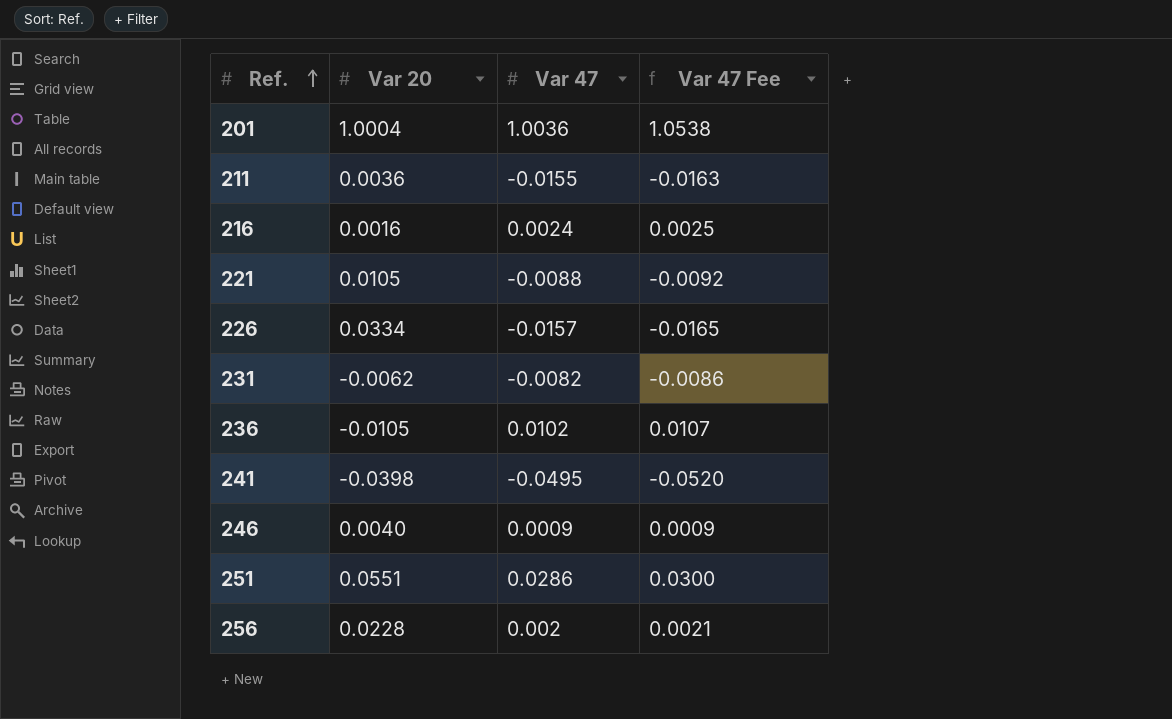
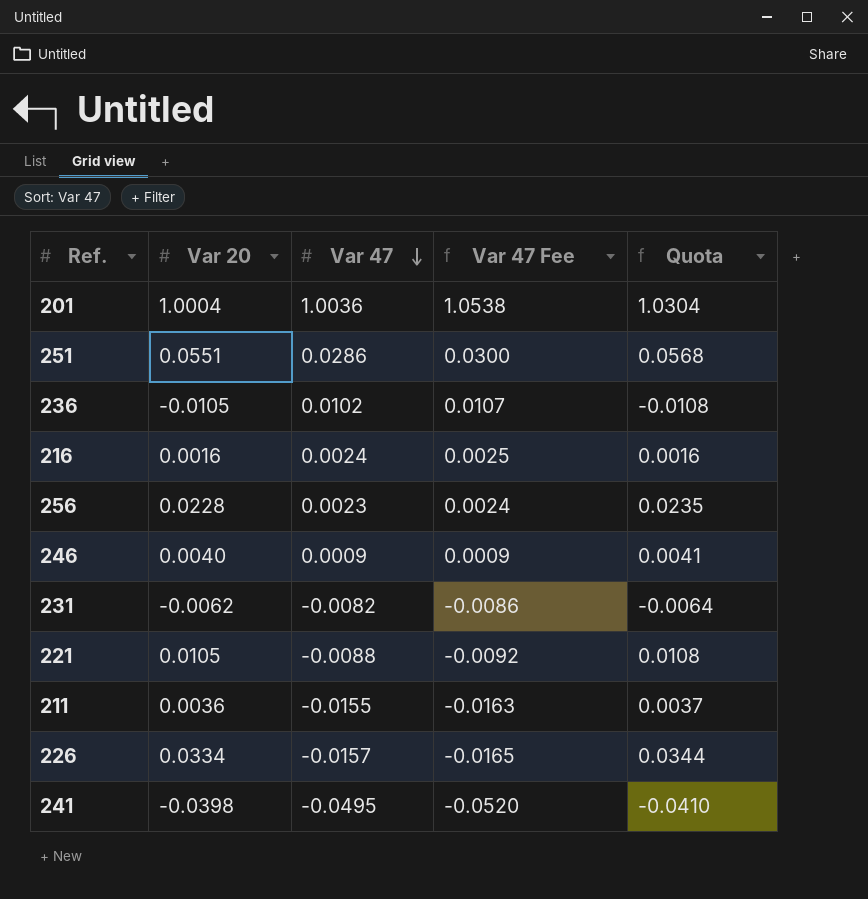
row order: Ref. ascending -> Var 47 descending
column Quota | formula: none -> [Var 20] * 1.03
256 | Var 47: 0.002 -> 0.0023
256 | Var 47 Fee: 0.0021 -> 0.0024

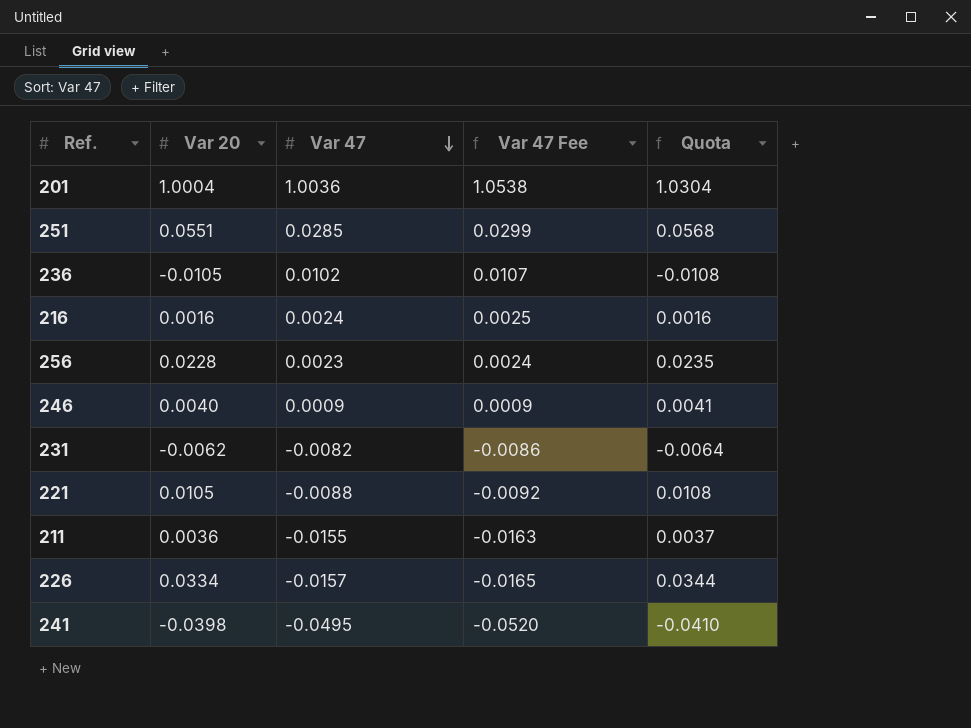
251 | Var 47: 0.0286 -> 0.0285
251 | Var 47 Fee: 0.0300 -> 0.0299

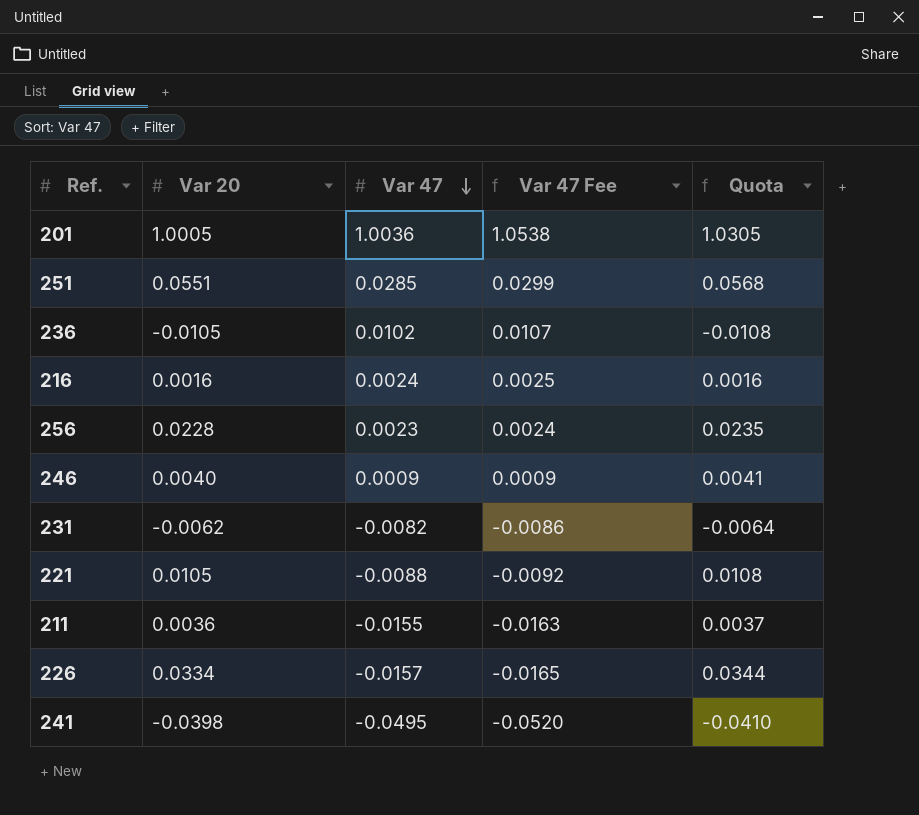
201 | Var 20: 1.0004 -> 1.0005
201 | Quota: 1.0304 -> 1.0305

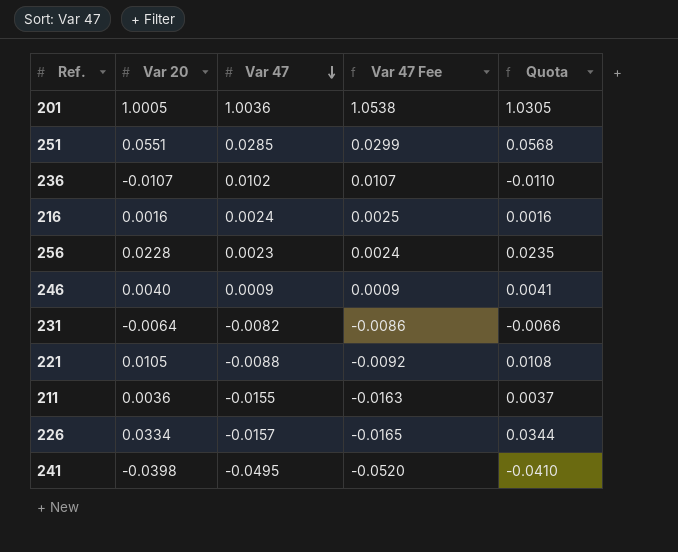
236 | Var 20: -0.0105 -> -0.0107
236 | Quota: -0.0108 -> -0.0110
231 | Var 20: -0.0062 -> -0.0064
231 | Quota: -0.0064 -> -0.0066

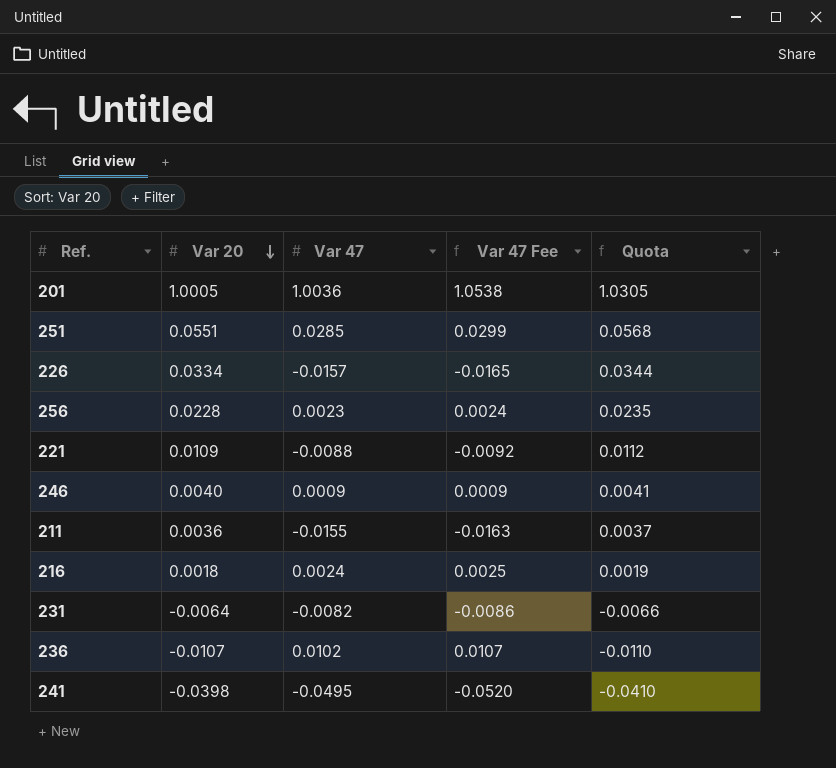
row order: Var 47 descending -> Var 20 descending
221 | Var 20: 0.0105 -> 0.0109
221 | Quota: 0.0108 -> 0.0112
216 | Var 20: 0.0016 -> 0.0018
216 | Quota: 0.0016 -> 0.0019

